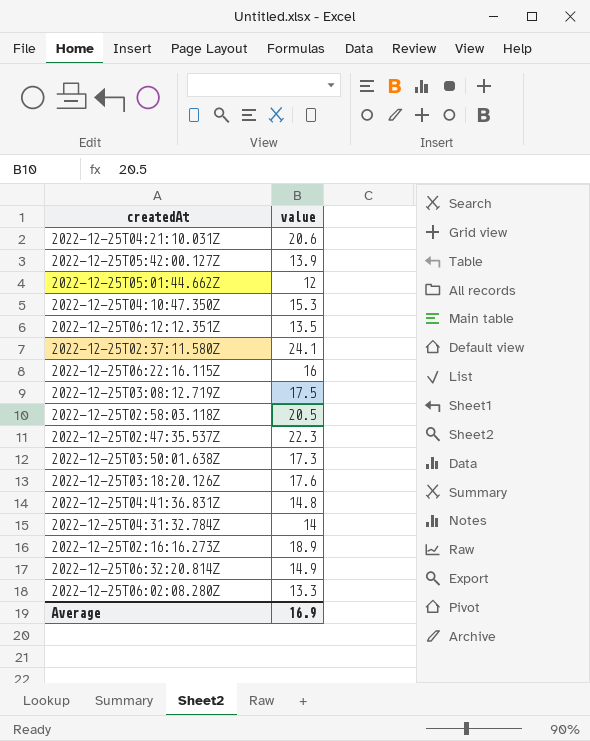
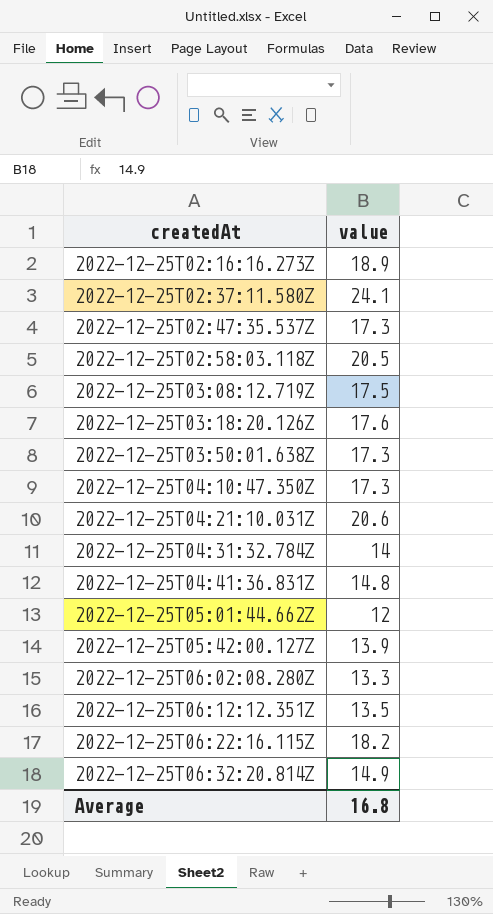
row order: none -> createdAt ascending
2022-12-25T02:47:35.537Z | value: 22.3 -> 17.3
2022-12-25T04:10:47.350Z | value: 15.3 -> 17.3
2022-12-25T06:22:16.115Z | value: 16 -> 18.2
Average | value: 16.9 -> 16.8

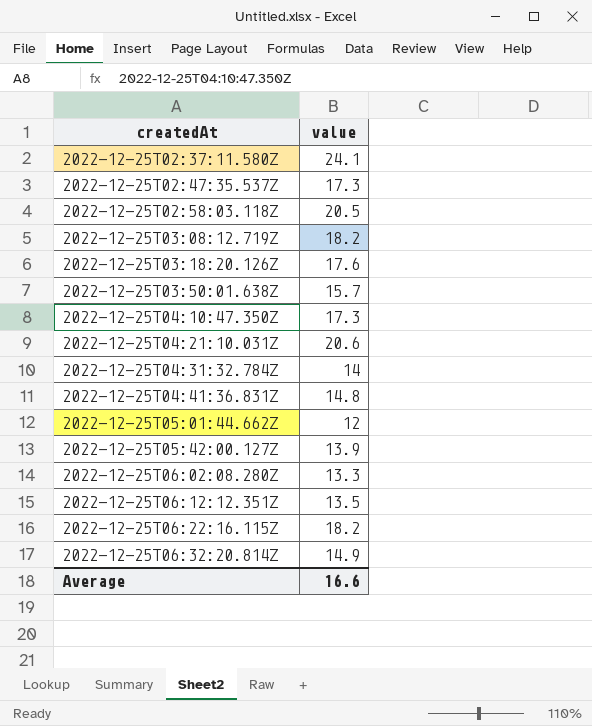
row 2022-12-25T02:16:16.273Z: 18.9 -> none
2022-12-25T03:08:12.719Z | value: 17.5 -> 18.2
2022-12-25T03:50:01.638Z | value: 17.3 -> 15.7
Average | value: 16.8 -> 16.6

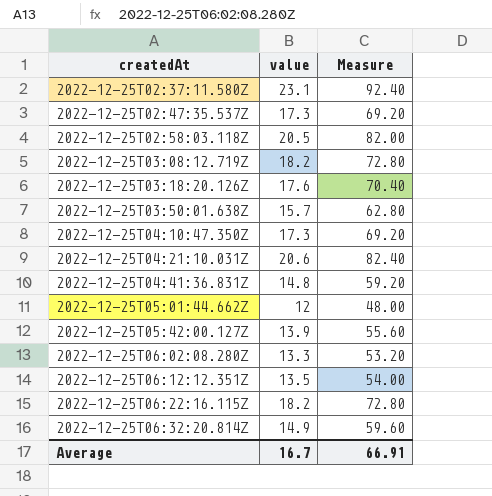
column Measure | formula: none -> [value] * 4
row 2022-12-25T04:31:32.784Z: 14 -> none
2022-12-25T02:37:11.580Z | value: 24.1 -> 23.1
Average | value: 16.6 -> 16.7

